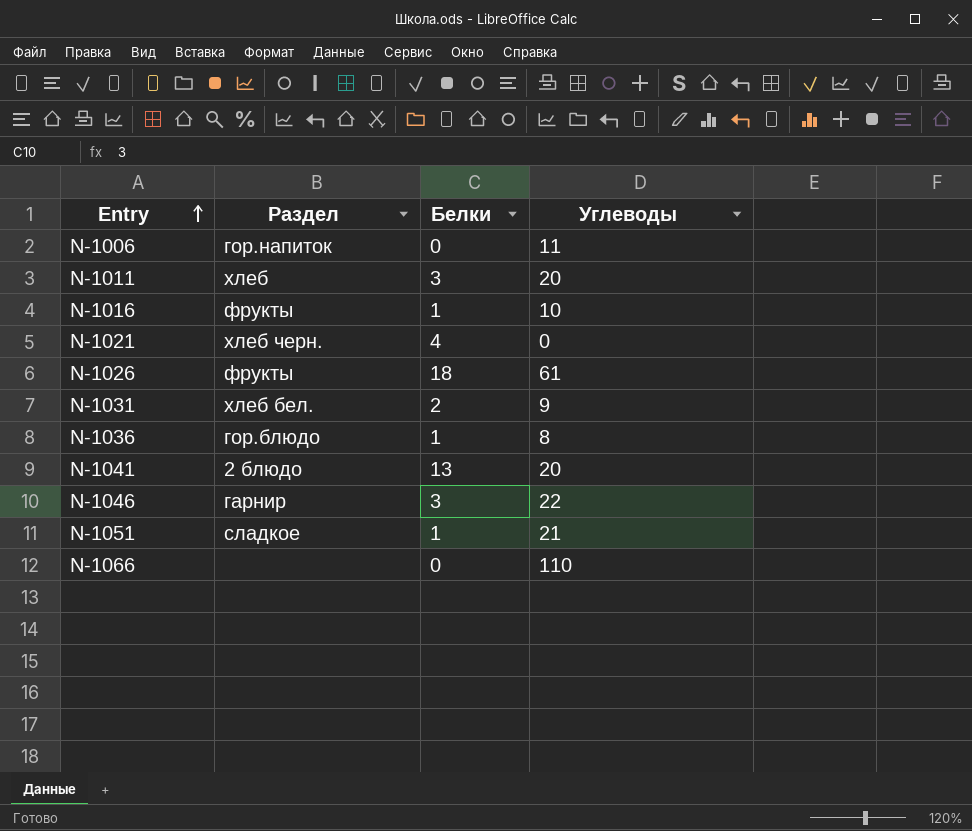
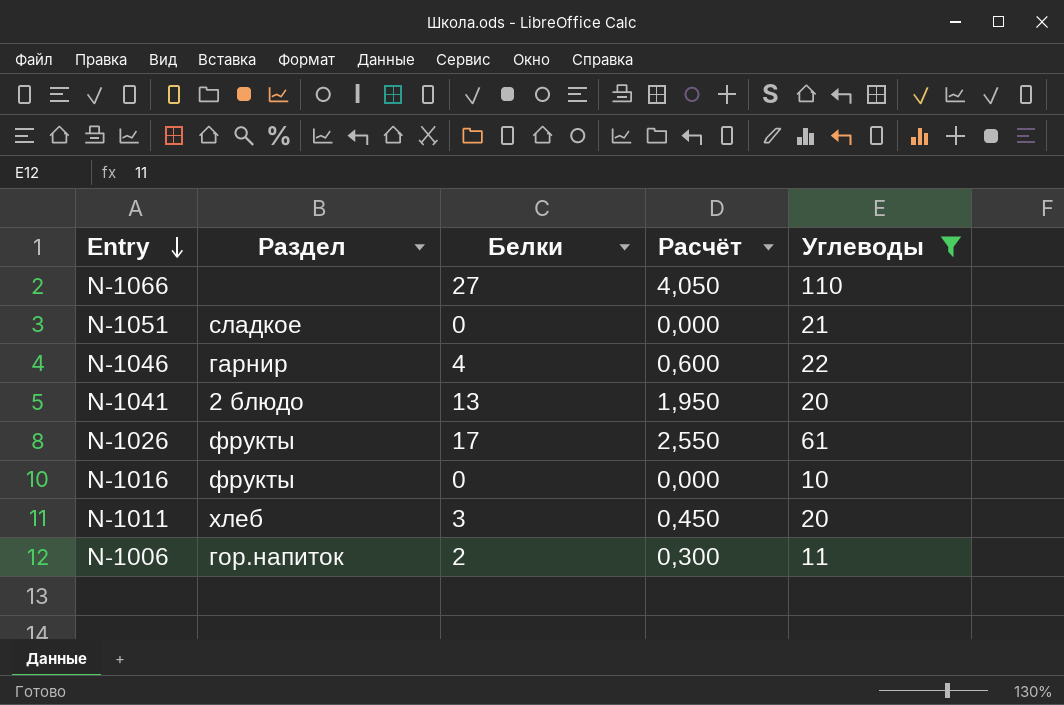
filter: none -> Углеводы >= 10
row order: Entry ascending -> Entry descending
column Расчёт | formula: none -> [Белки] * 0,15
N-1066 | Белки: 0 -> 27
N-1051 | Белки: 1 -> 0
N-1046 | Белки: 3 -> 4
N-1026 | Белки: 18 -> 17
N-1016 | Белки: 1 -> 0
N-1006 | Белки: 0 -> 2

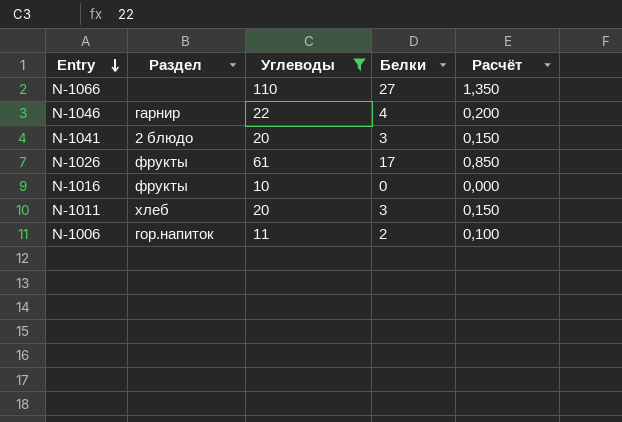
column Углеводы | position: 5 -> 3
column Расчёт | formula: [Белки] * 0,15 -> [Белки] * 0,05
row N-1051: сладкое | 0 | 0,000 | 21 -> none
N-1041 | Белки: 13 -> 3

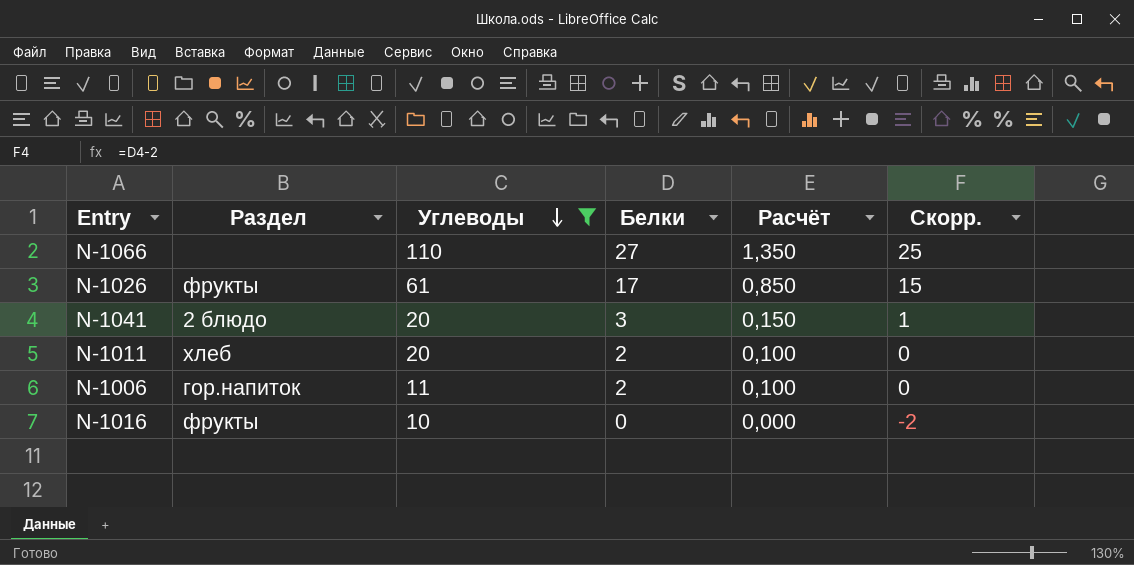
row order: Entry descending -> Углеводы descending
column Скорр. | formula: none -> [Белки] - 2
row N-1046: гарнир | 22 | 4 | 0,200 -> none
N-1011 | Белки: 3 -> 2
N-1011 | Расчёт: 0,150 -> 0,100

